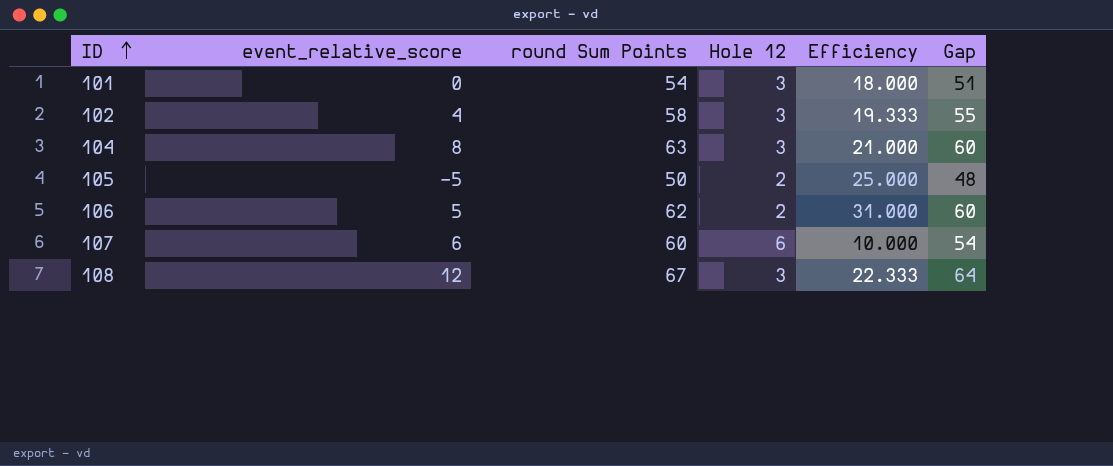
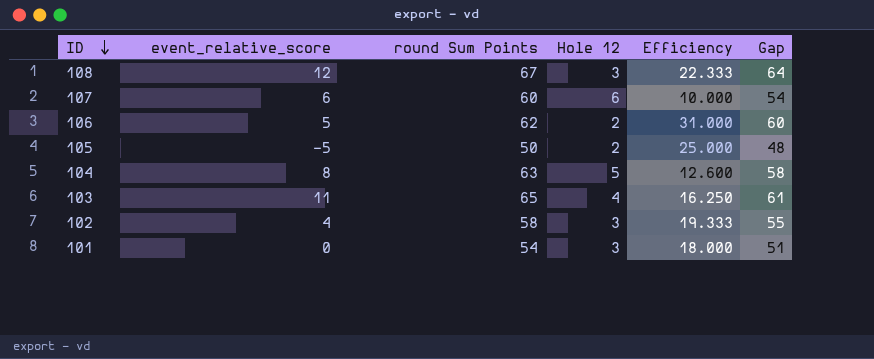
row order: ID ascending -> ID descending
104 | Hole 12: 3 -> 5
104 | Efficiency: 21.000 -> 12.600
104 | Gap: 60 -> 58
row 103: none -> 11 | 65 | 4 | 16.250 | 61

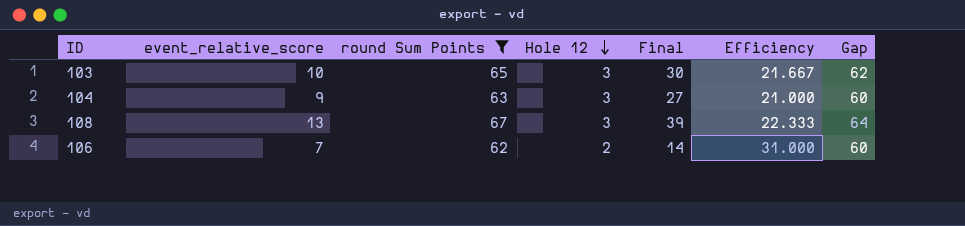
filter: none -> round Sum Points >= 62
row order: ID descending -> Hole 12 descending
column Final | formula: none -> [event_relative_score] * [Hole 12]
103 | event_relative_score: 11 -> 10
103 | Hole 12: 4 -> 3
103 | Efficiency: 16.250 -> 21.667
103 | Gap: 61 -> 62
104 | event_relative_score: 8 -> 9
104 | Hole 12: 5 -> 3
104 | Efficiency: 12.600 -> 21.000
104 | Gap: 58 -> 60
108 | event_relative_score: 12 -> 13
106 | event_relative_score: 5 -> 7

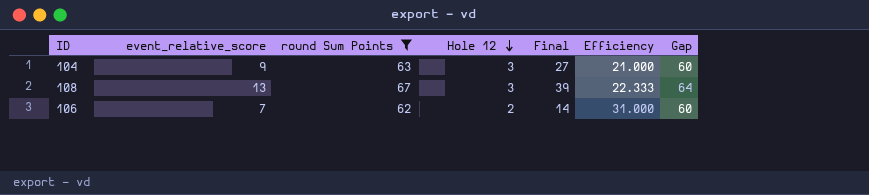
row 103: 10 | 65 | 3 | 30 | 21.667 | 62 -> none

